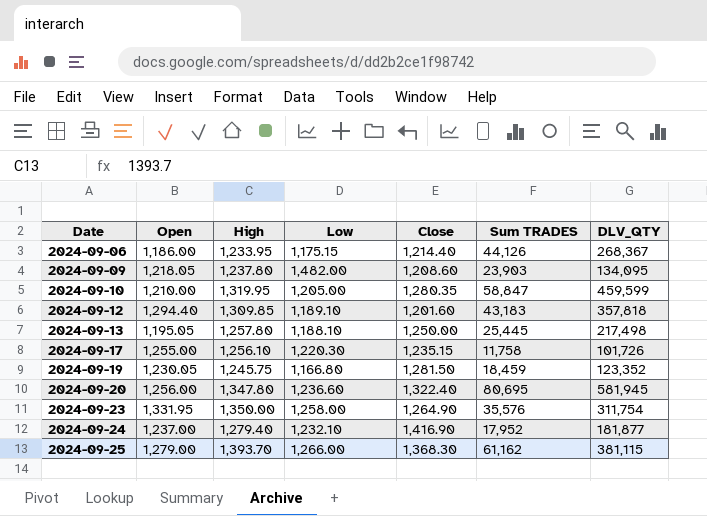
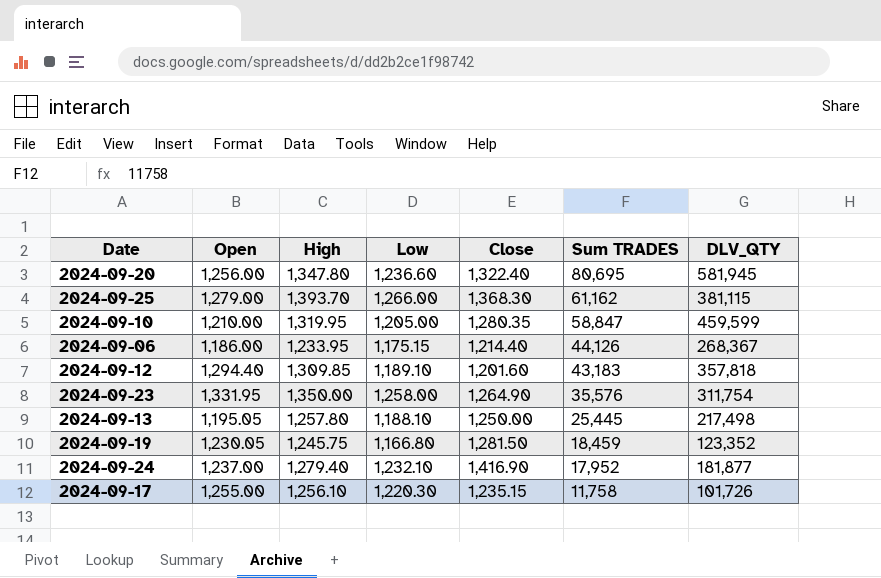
row order: Date ascending -> Sum TRADES descending
row 2024-09-09: 1,218.05 | 1,237.80 | 1,482.00 | 1,208.60 | 23,903 | 134,095 -> none

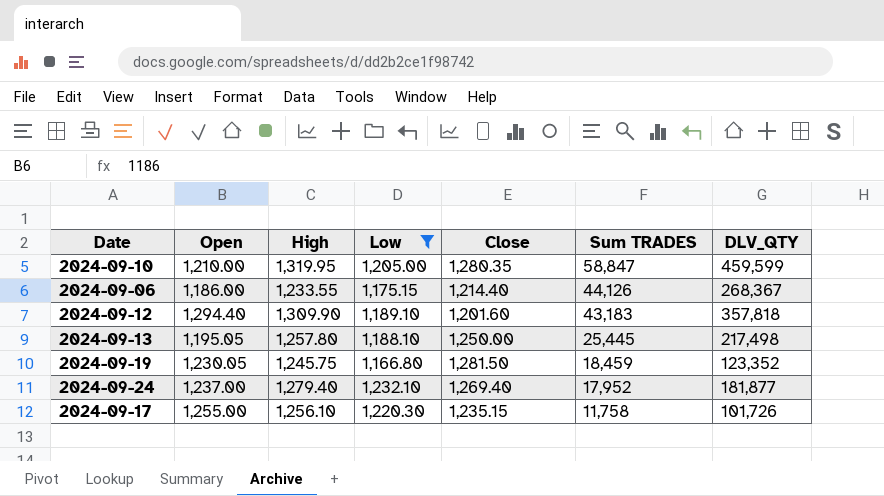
filter: none -> Low <= 1,232.10
2024-09-06 | High: 1,233.95 -> 1,233.55
2024-09-12 | High: 1,309.85 -> 1,309.90
2024-09-24 | Close: 1,416.90 -> 1,269.40

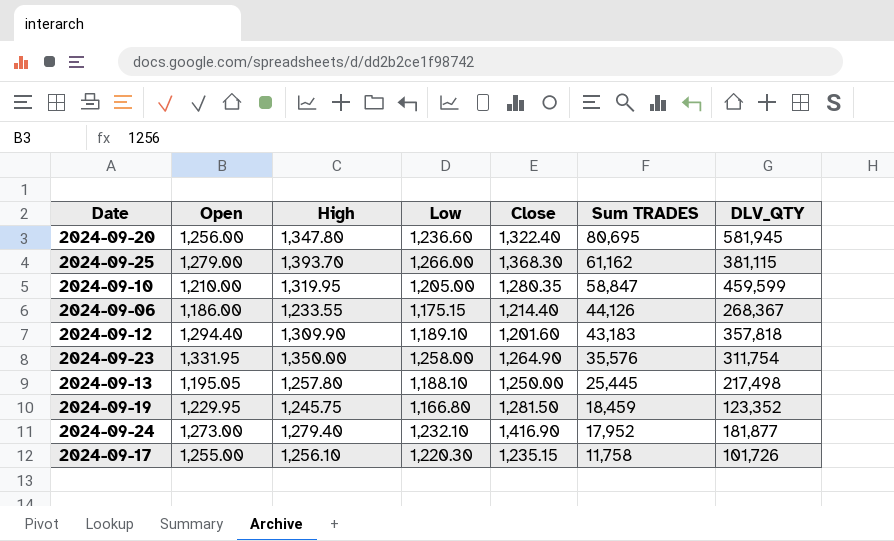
filter: Low <= 1,232.10 -> none
2024-09-19 | Open: 1,230.05 -> 1,229.95
2024-09-24 | Open: 1,237.00 -> 1,273.00
2024-09-24 | Close: 1,269.40 -> 1,416.90

